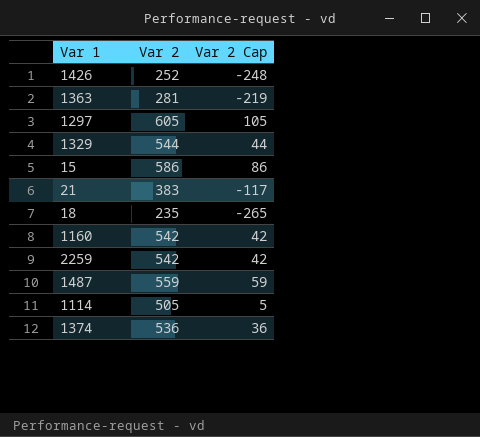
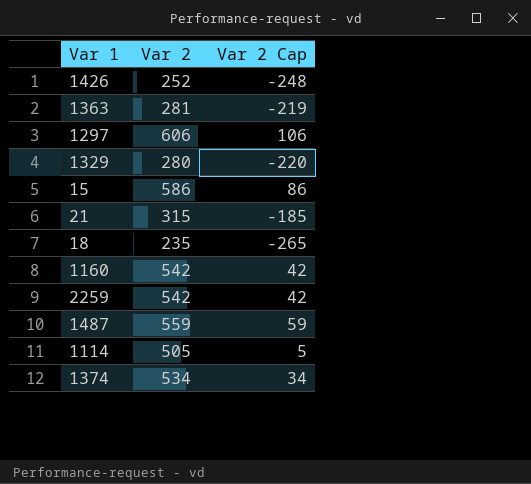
1297 | Var 2: 605 -> 606
1297 | Var 2 Cap: 105 -> 106
1329 | Var 2: 544 -> 280
1329 | Var 2 Cap: 44 -> -220
21 | Var 2: 383 -> 315
21 | Var 2 Cap: -117 -> -185
1374 | Var 2: 536 -> 534
1374 | Var 2 Cap: 36 -> 34

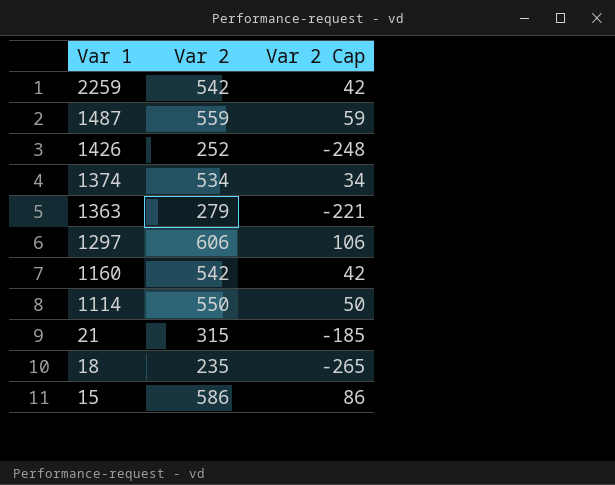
row order: none -> Var 1 descending
row 1329: 280 | -220 -> none
1363 | Var 2: 281 -> 279
1363 | Var 2 Cap: -219 -> -221
1114 | Var 2: 505 -> 550
1114 | Var 2 Cap: 5 -> 50

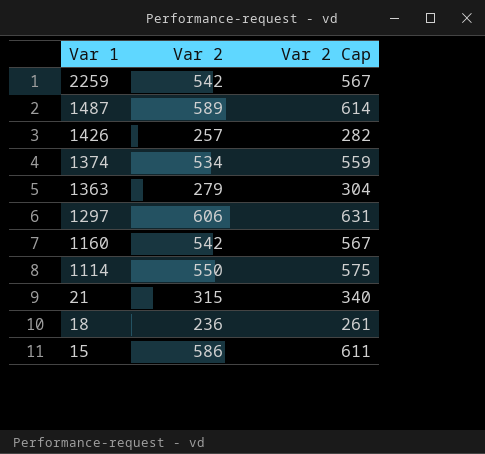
column Var 2 Cap | formula: [Var 2] - 500 -> [Var 2] + 25
1487 | Var 2: 559 -> 589
1426 | Var 2: 252 -> 257
18 | Var 2: 235 -> 236

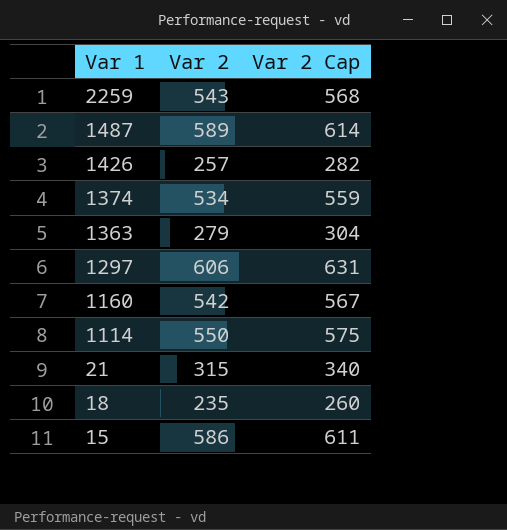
2259 | Var 2: 542 -> 543
2259 | Var 2 Cap: 567 -> 568
18 | Var 2: 236 -> 235
18 | Var 2 Cap: 261 -> 260

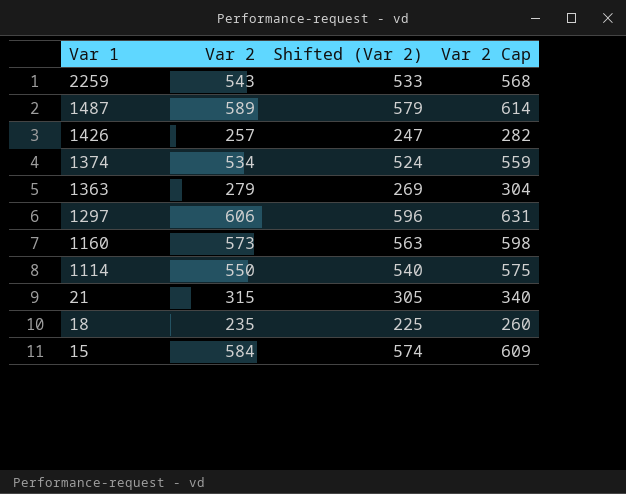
column Shifted (Var 2) | formula: none -> [Var 2] - 10
1160 | Var 2: 542 -> 573
1160 | Var 2 Cap: 567 -> 598
15 | Var 2: 586 -> 584
15 | Var 2 Cap: 611 -> 609

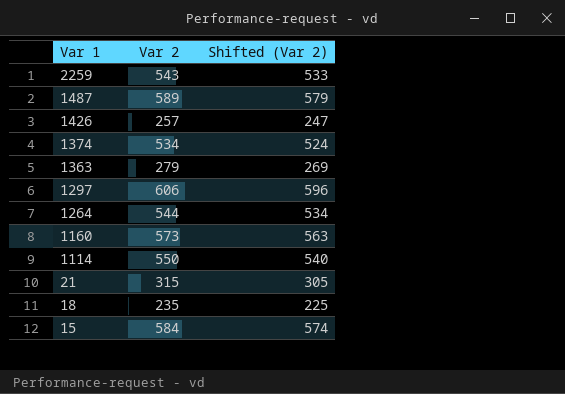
column Var 2 Cap | formula: [Var 2] + 25 -> none
row 1264: none -> 544 | 534

